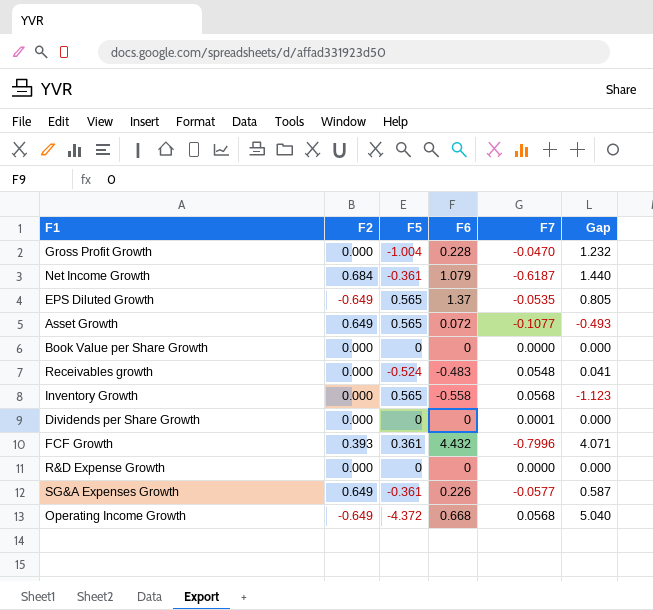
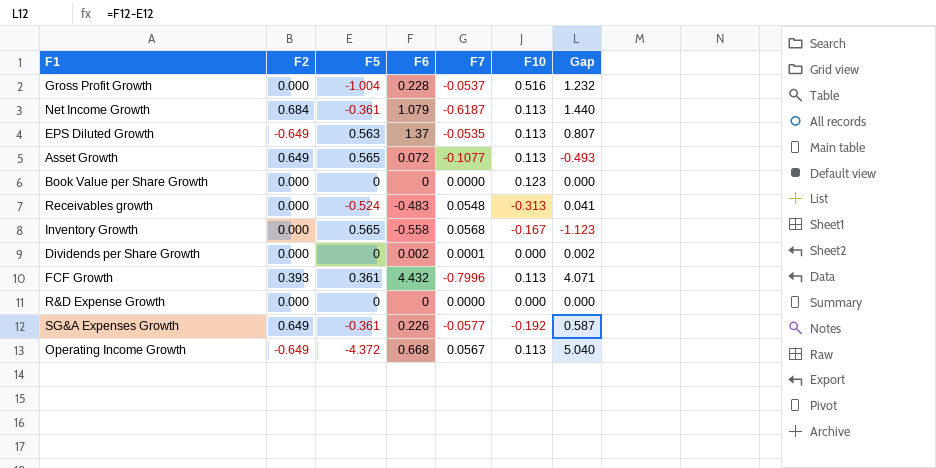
column F10 | position: none -> 6
Gross Profit Growth | F7: -0.0470 -> -0.0537
EPS Diluted Growth | F5: 0.565 -> 0.563
EPS Diluted Growth | Gap: 0.805 -> 0.807
Dividends per Share Growth | F6: 0 -> 0.002
Dividends per Share Growth | Gap: 0.000 -> 0.002
Operating Income Growth | F7: 0.0568 -> 0.0567

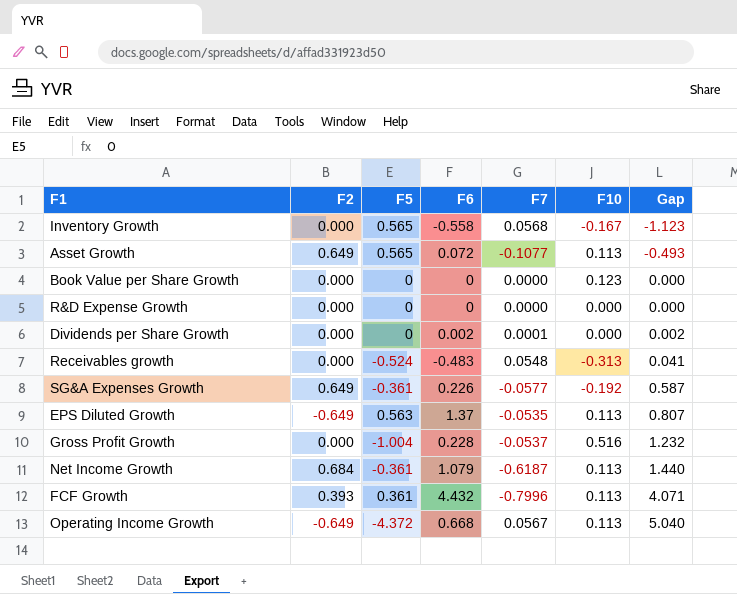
row order: none -> Gap ascending

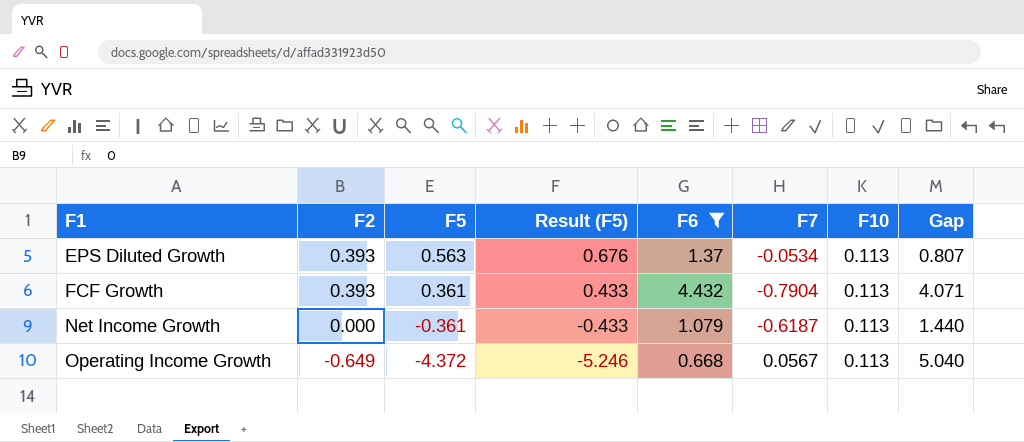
filter: none -> F6 >= 0.668
row order: Gap ascending -> F1 ascending
column Result (F5) | formula: none -> [F5] * 1.2
EPS Diluted Growth | F2: -0.649 -> 0.393
EPS Diluted Growth | F7: -0.0535 -> -0.0534
FCF Growth | F7: -0.7996 -> -0.7904
Net Income Growth | F2: 0.684 -> 0.000

